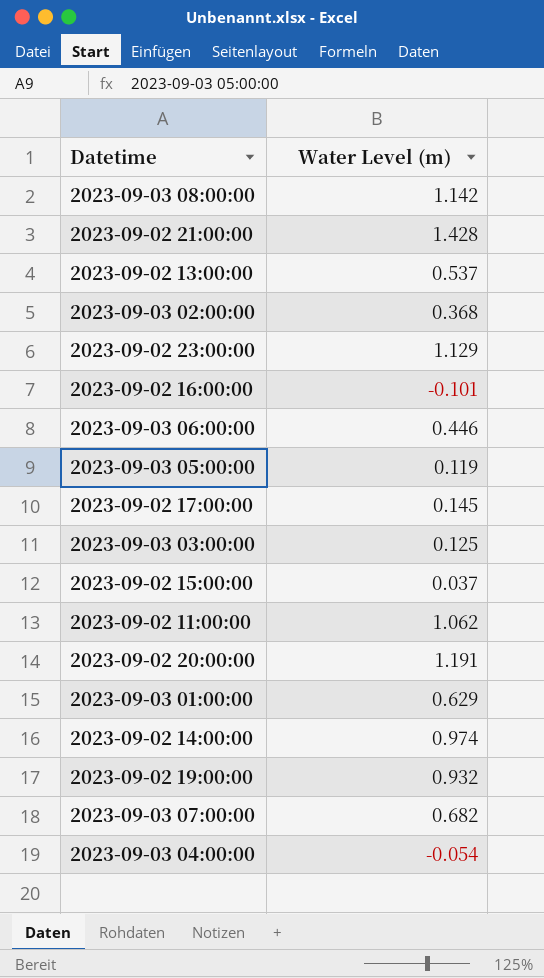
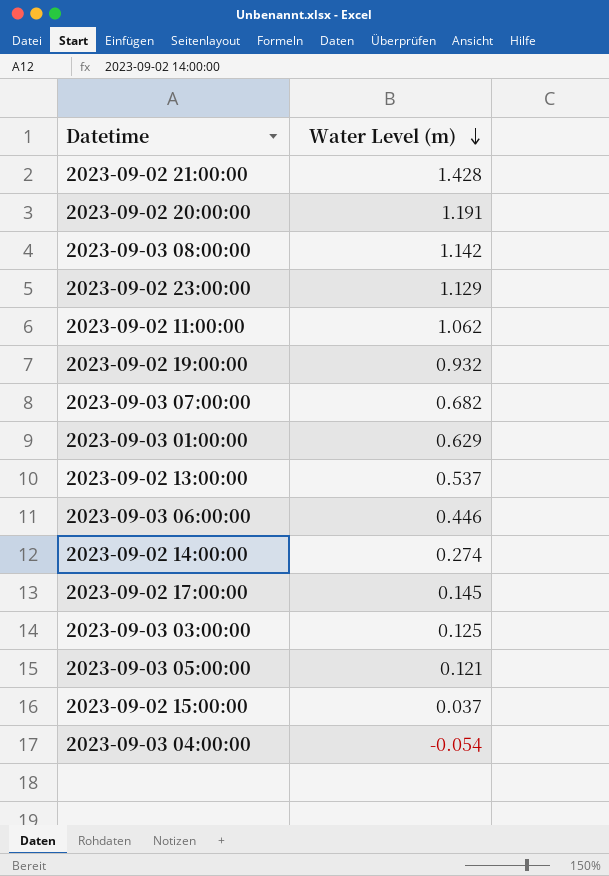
row order: none -> Water Level (m) descending
row 2023-09-03 02:00:00: 0.368 -> none
row 2023-09-02 16:00:00: -0.101 -> none
2023-09-02 14:00:00 | Water Level (m): 0.974 -> 0.274
2023-09-03 05:00:00 | Water Level (m): 0.119 -> 0.121

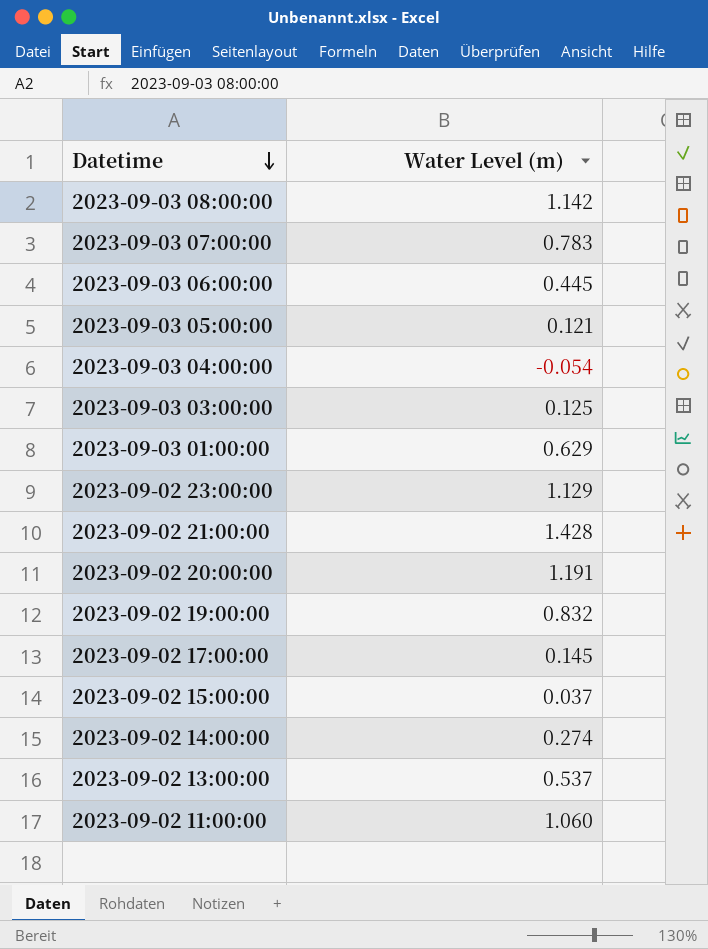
row order: Water Level (m) descending -> Datetime descending
2023-09-03 07:00:00 | Water Level (m): 0.682 -> 0.783
2023-09-03 06:00:00 | Water Level (m): 0.446 -> 0.445
2023-09-02 19:00:00 | Water Level (m): 0.932 -> 0.832
2023-09-02 11:00:00 | Water Level (m): 1.062 -> 1.060

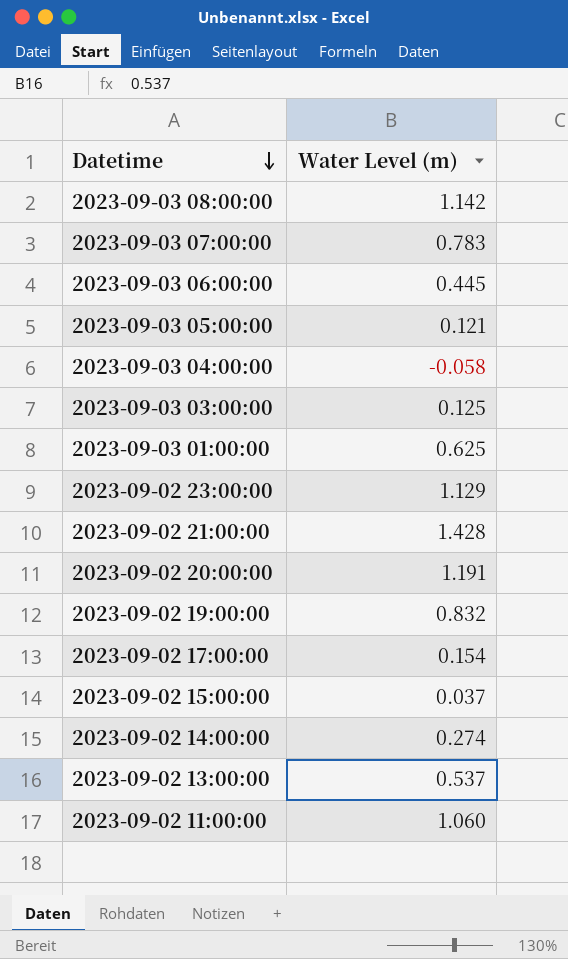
2023-09-03 04:00:00 | Water Level (m): -0.054 -> -0.058
2023-09-03 01:00:00 | Water Level (m): 0.629 -> 0.625
2023-09-02 17:00:00 | Water Level (m): 0.145 -> 0.154

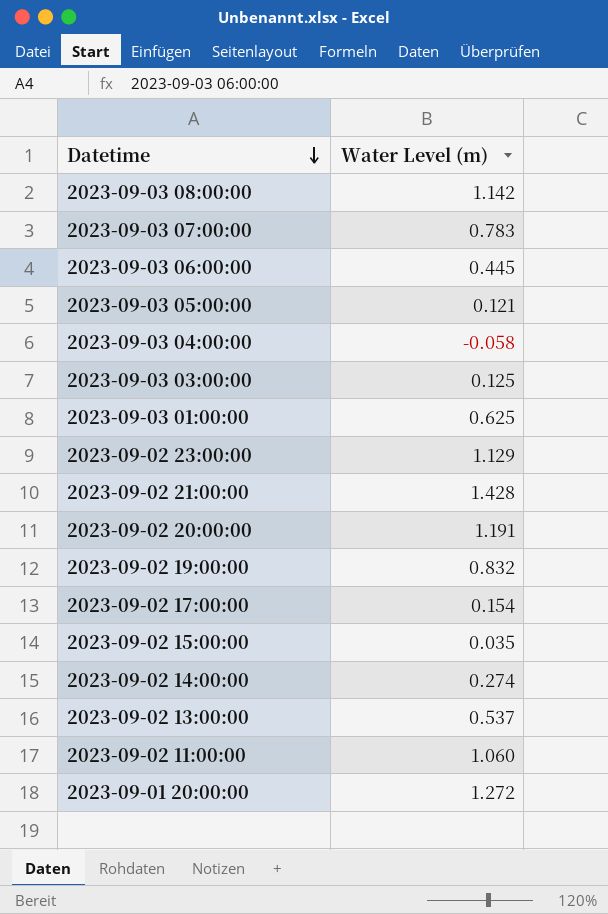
2023-09-02 15:00:00 | Water Level (m): 0.037 -> 0.035
row 2023-09-01 20:00:00: none -> 1.272

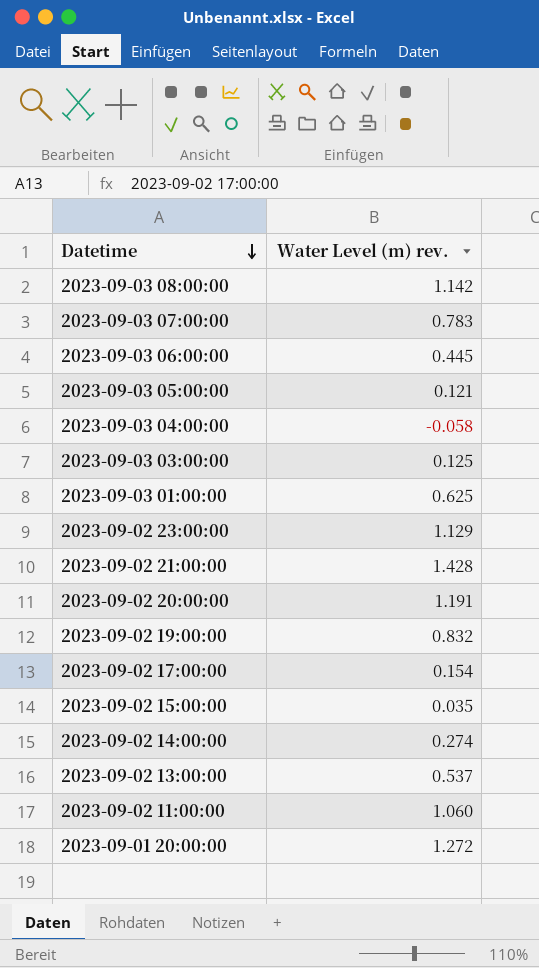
column name: Water Level (m) -> Water Level (m) rev.

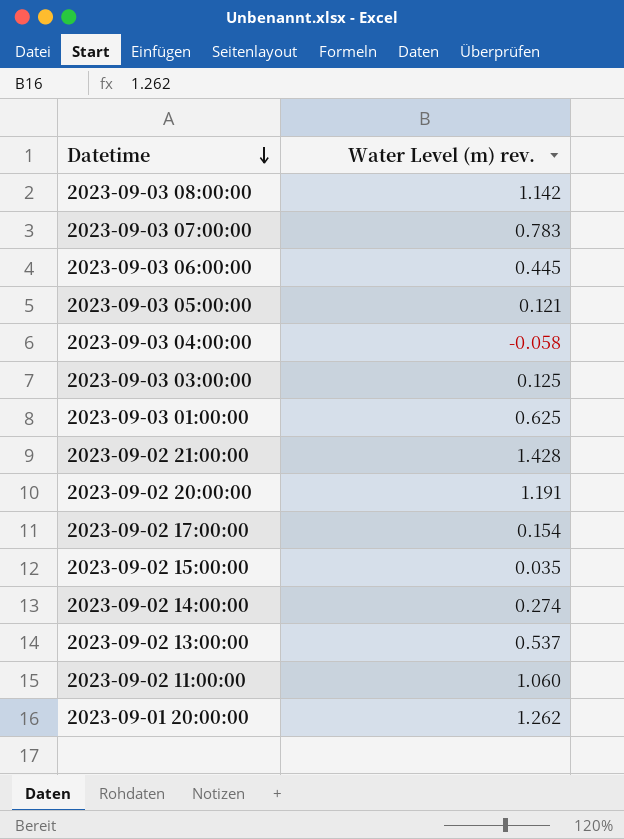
row 2023-09-02 23:00:00: 1.129 -> none
row 2023-09-02 19:00:00: 0.832 -> none
2023-09-01 20:00:00 | Water Level (m) rev.: 1.272 -> 1.262

